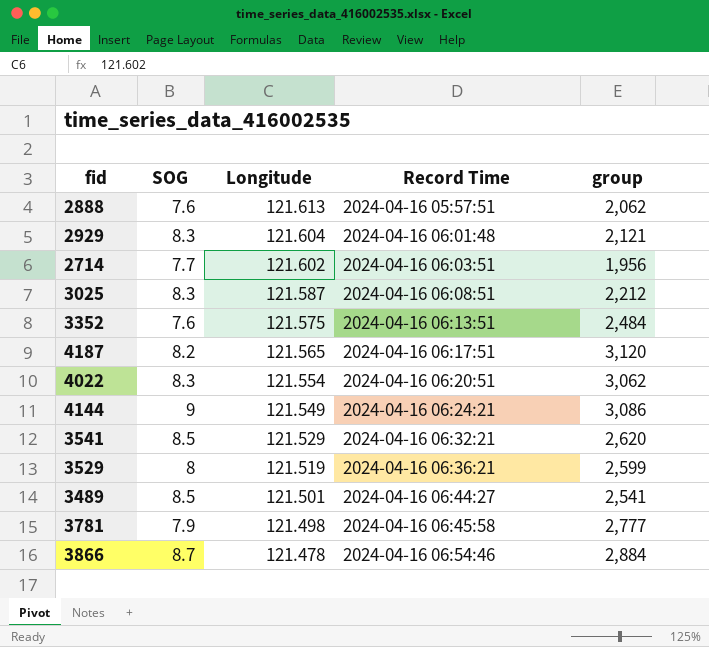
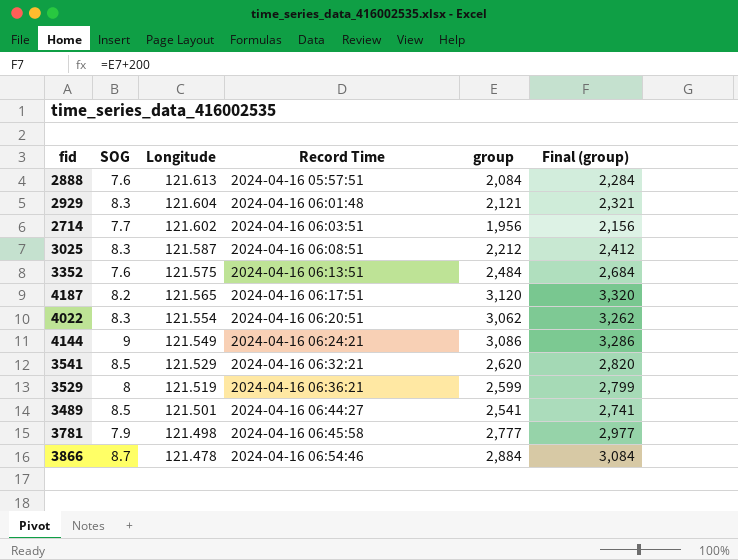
column Final (group) | formula: none -> [group] + 200
2888 | group: 2,062 -> 2,084

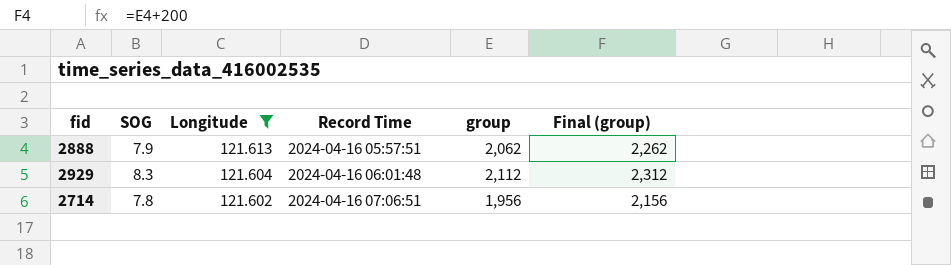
filter: none -> Longitude >= 121.602
2888 | SOG: 7.6 -> 7.9
2888 | group: 2,084 -> 2,062
2888 | Final (group): 2,284 -> 2,262
2929 | group: 2,121 -> 2,112
2929 | Final (group): 2,321 -> 2,312
2714 | SOG: 7.7 -> 7.8
2714 | Record Time: 2024-04-16 06:03:51 -> 2024-04-16 07:06:51

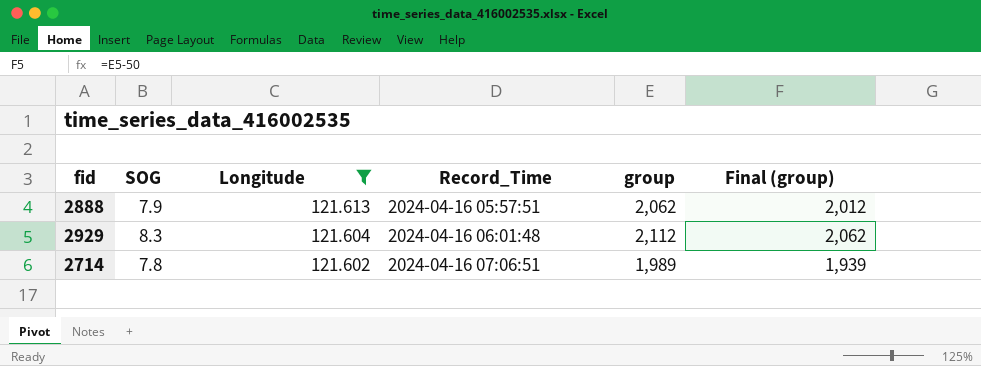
column name: Record Time -> Record_Time
column Final (group) | formula: [group] + 200 -> [group] - 50
2714 | group: 1,956 -> 1,989

